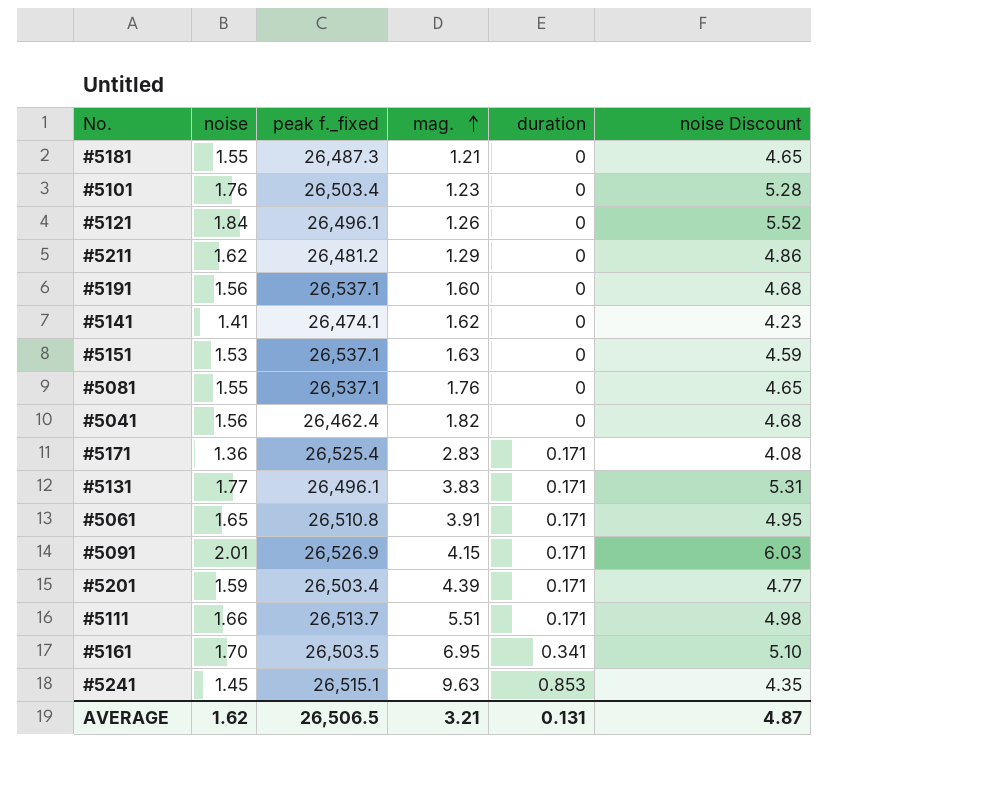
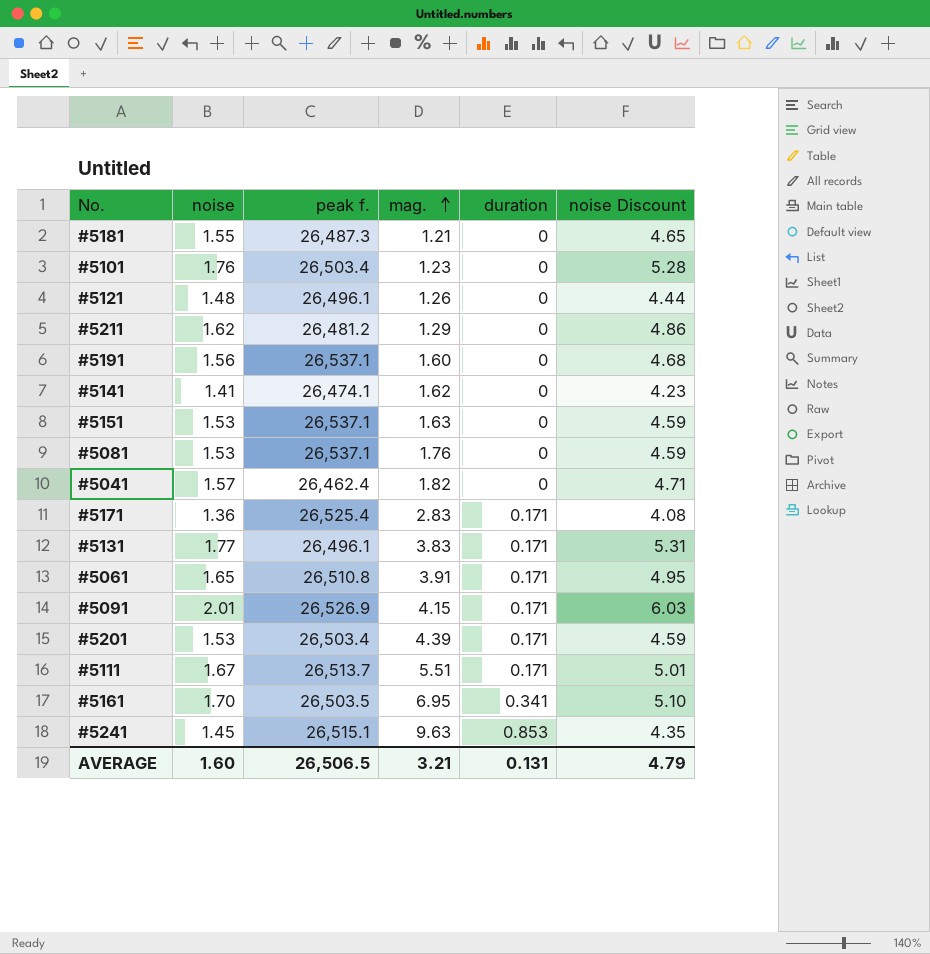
column name: peak f._fixed -> peak f.
#5121 | noise: 1.84 -> 1.48
#5121 | noise Discount: 5.52 -> 4.44
#5081 | noise: 1.55 -> 1.53
#5081 | noise Discount: 4.65 -> 4.59
#5041 | noise: 1.56 -> 1.57
#5041 | noise Discount: 4.68 -> 4.71
#5201 | noise: 1.59 -> 1.53
#5201 | noise Discount: 4.77 -> 4.59
#5111 | noise: 1.66 -> 1.67
#5111 | noise Discount: 4.98 -> 5.01
AVERAGE | noise: 1.62 -> 1.60
AVERAGE | noise Discount: 4.87 -> 4.79

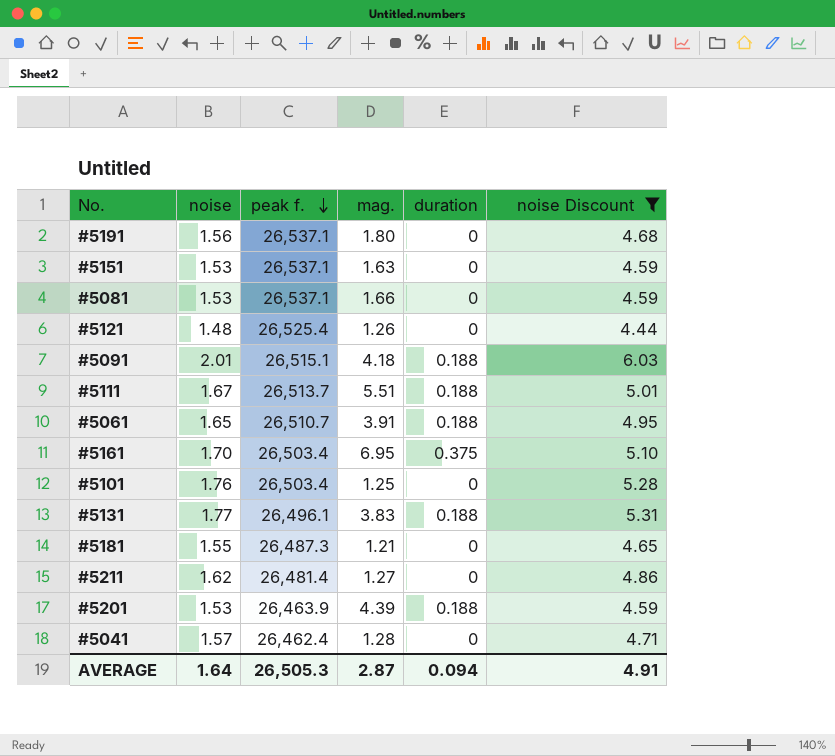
filter: none -> noise Discount >= 4.44
row order: mag. ascending -> peak f. descending
#5191 | mag.: 1.60 -> 1.80
#5081 | mag.: 1.76 -> 1.66
#5121 | peak f.: 26,496.1 -> 26,525.4
#5091 | peak f.: 26,526.9 -> 26,515.1
#5091 | mag.: 4.15 -> 4.18
#5091 | duration: 0.171 -> 0.188
#5111 | duration: 0.171 -> 0.188
#5061 | peak f.: 26,510.8 -> 26,510.7
#5061 | duration: 0.171 -> 0.188
#5161 | peak f.: 26,503.5 -> 26,503.4
#5161 | duration: 0.341 -> 0.375
#5101 | mag.: 1.23 -> 1.25
#5131 | duration: 0.171 -> 0.188
#5211 | peak f.: 26,481.2 -> 26,481.4
#5211 | mag.: 1.29 -> 1.27
#5201 | peak f.: 26,503.4 -> 26,463.9
#5201 | duration: 0.171 -> 0.188
#5041 | mag.: 1.82 -> 1.28
AVERAGE | noise: 1.60 -> 1.64
AVERAGE | peak f.: 26,506.5 -> 26,505.3
AVERAGE | mag.: 3.21 -> 2.87
AVERAGE | duration: 0.131 -> 0.094
AVERAGE | noise Discount: 4.79 -> 4.91

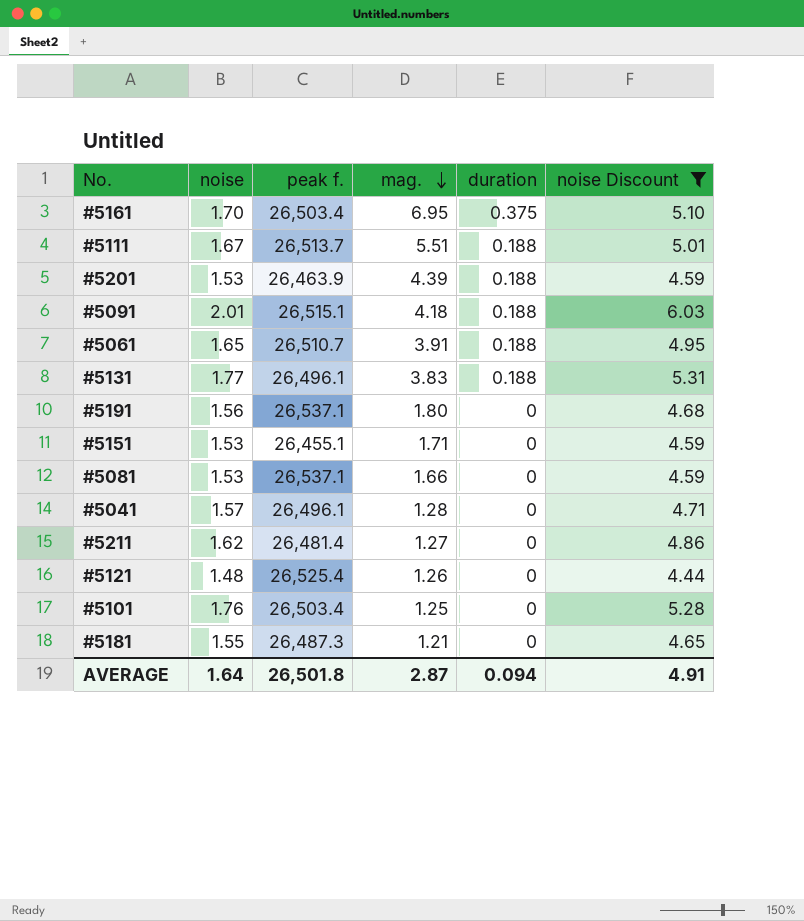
row order: peak f. descending -> mag. descending
#5151 | peak f.: 26,537.1 -> 26,455.1
#5151 | mag.: 1.63 -> 1.71
#5041 | peak f.: 26,462.4 -> 26,496.1
AVERAGE | peak f.: 26,505.3 -> 26,501.8

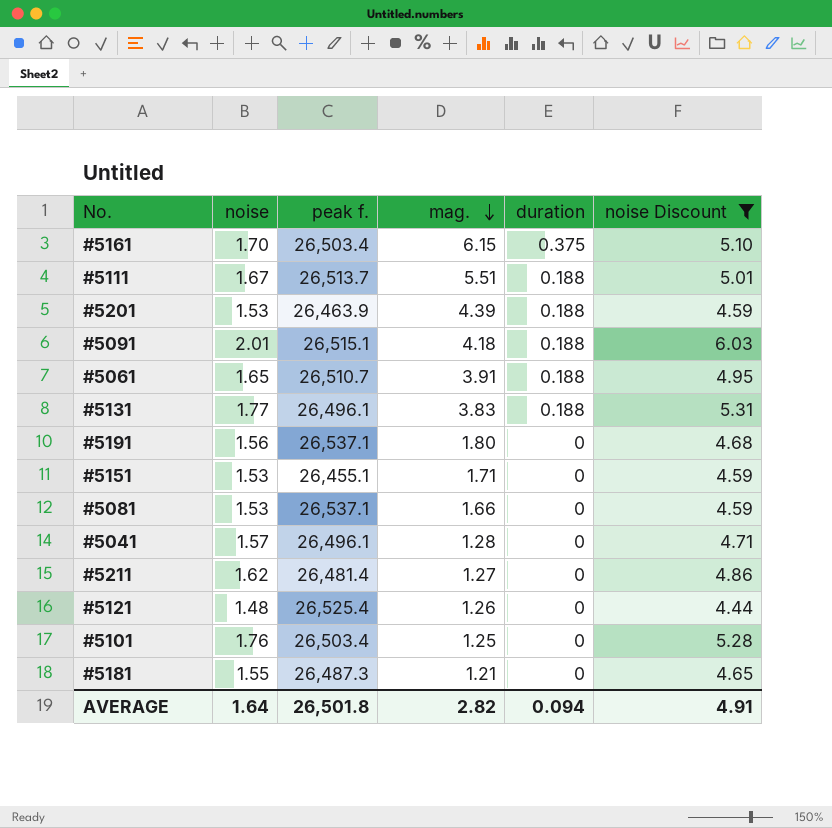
#5161 | mag.: 6.95 -> 6.15
AVERAGE | mag.: 2.87 -> 2.82

